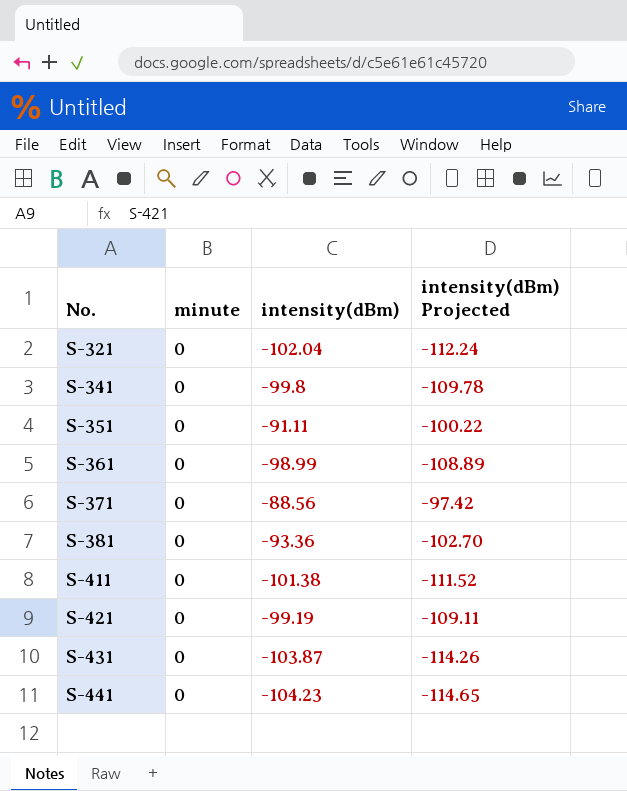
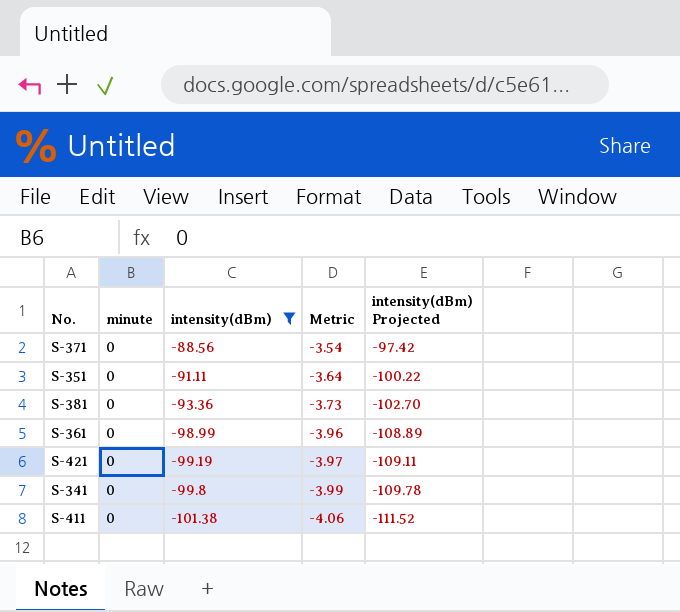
filter: none -> intensity(dBm) >= -101.38
row order: No. ascending -> intensity(dBm) descending
column Metric | formula: none -> [intensity(dBm)] * 0.04

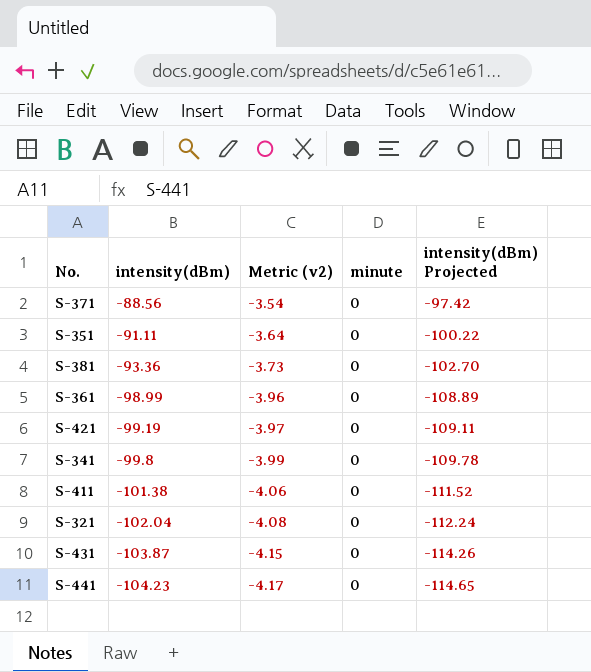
filter: intensity(dBm) >= -101.38 -> none
column name: Metric -> Metric (v2)
column minute | position: 2 -> 4

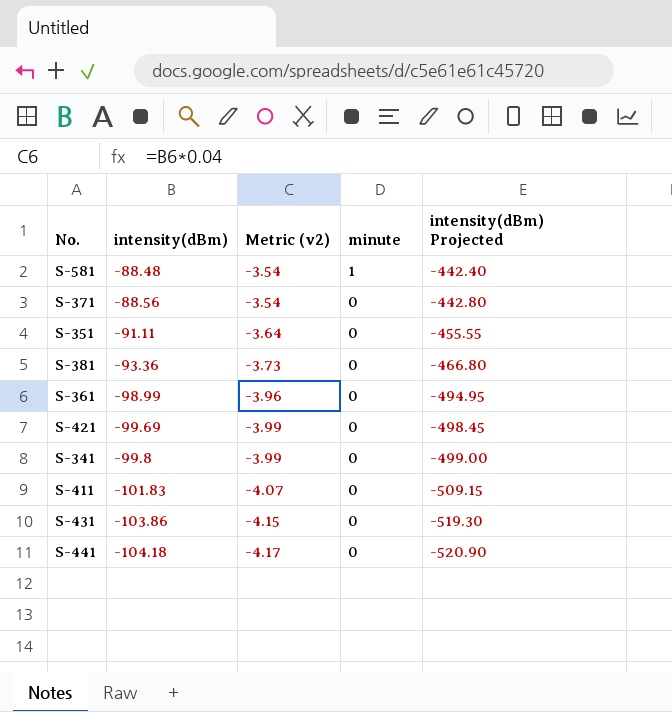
column intensity(dBm) Projected | formula: [intensity(dBm)] * 1.1 -> [intensity(dBm)] * 5
row S-321: -102.04 | -4.08 | 0 | -112.24 -> none
row S-581: none -> -88.48 | -3.54 | 1 | -442.40
S-421 | intensity(dBm): -99.19 -> -99.69
S-421 | Metric (v2): -3.97 -> -3.99
S-411 | intensity(dBm): -101.38 -> -101.83
S-411 | Metric (v2): -4.06 -> -4.07
S-431 | intensity(dBm): -103.87 -> -103.86
S-441 | intensity(dBm): -104.23 -> -104.18

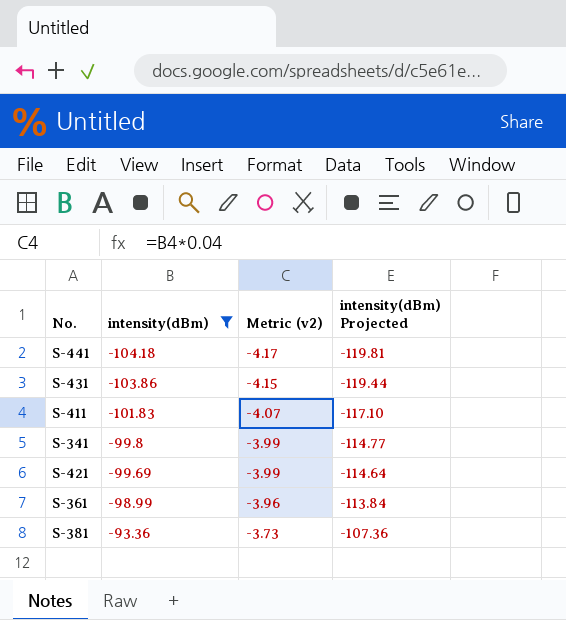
filter: none -> intensity(dBm) <= -93.36
row order: intensity(dBm) descending -> intensity(dBm) ascending
column minute | position: 4 -> none
column intensity(dBm) Projected | formula: [intensity(dBm)] * 5 -> [intensity(dBm)] * 1.15

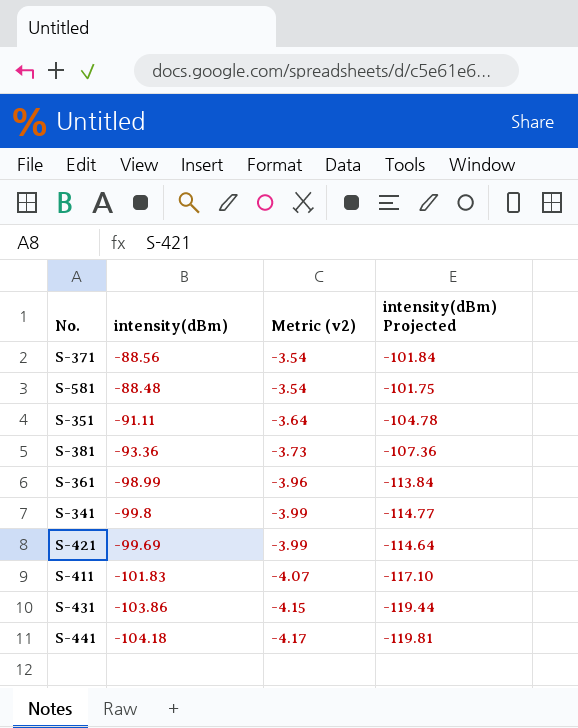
filter: intensity(dBm) <= -93.36 -> none
row order: intensity(dBm) ascending -> Metric (v2) descending

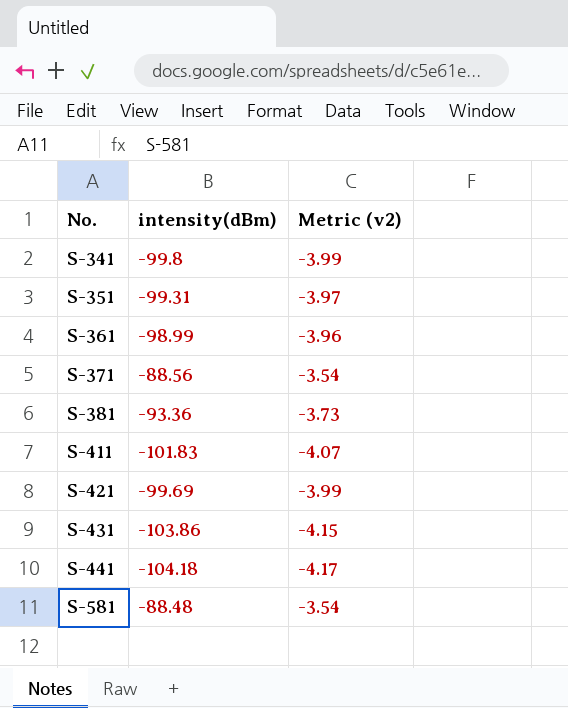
row order: Metric (v2) descending -> No. ascending
column intensity(dBm) Projected | formula: [intensity(dBm)] * 1.15 -> none
S-351 | intensity(dBm): -91.11 -> -99.31
S-351 | Metric (v2): -3.64 -> -3.97

